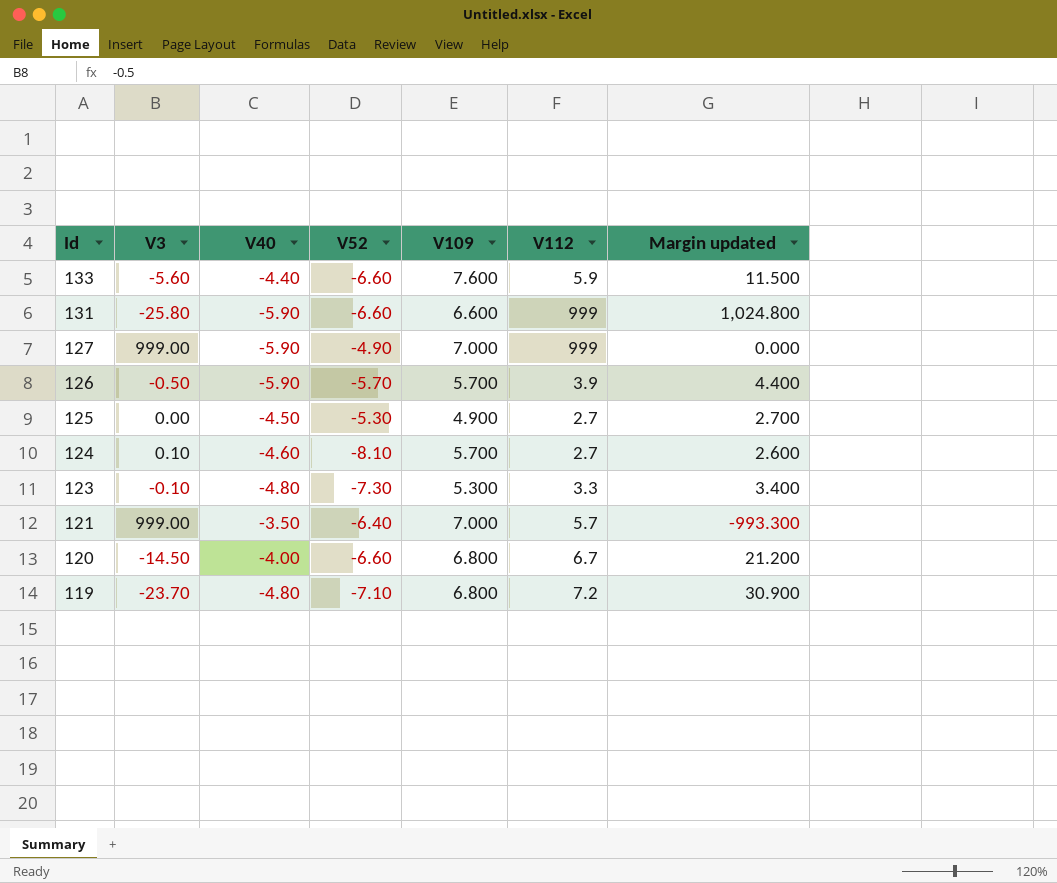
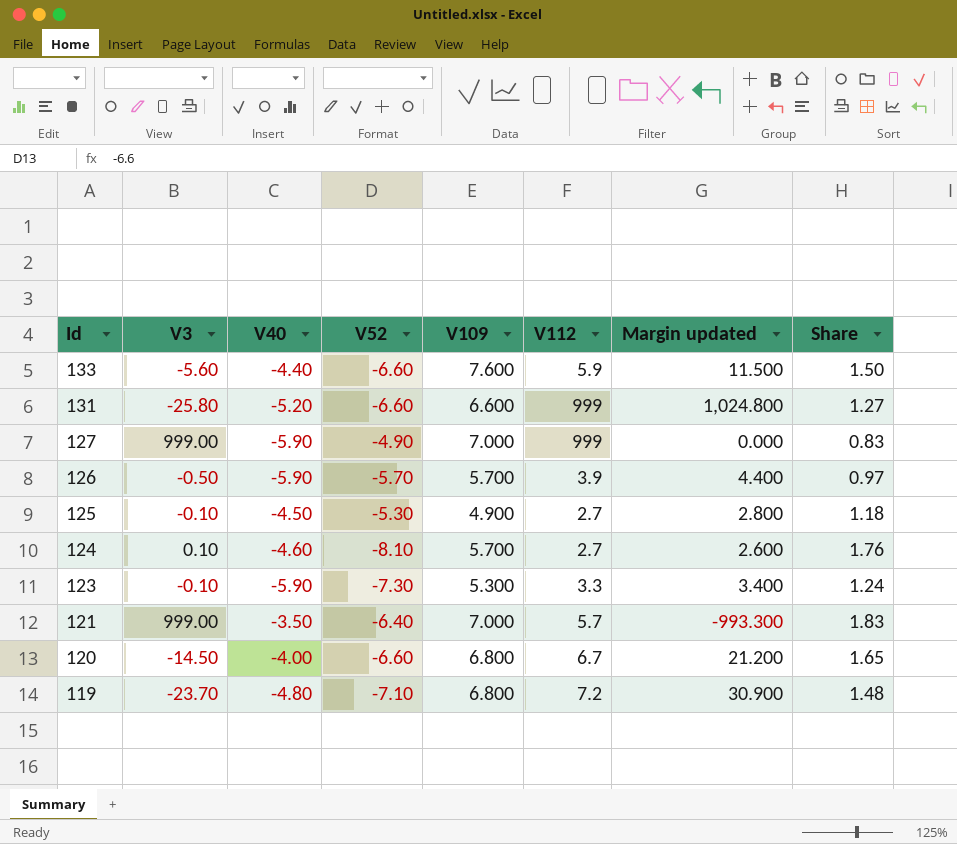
column Share | formula: none -> [V52] / [V40]
131 | V40: -5.90 -> -5.20
125 | V3: 0.00 -> -0.10
125 | Margin updated: 2.700 -> 2.800
123 | V40: -4.80 -> -5.90

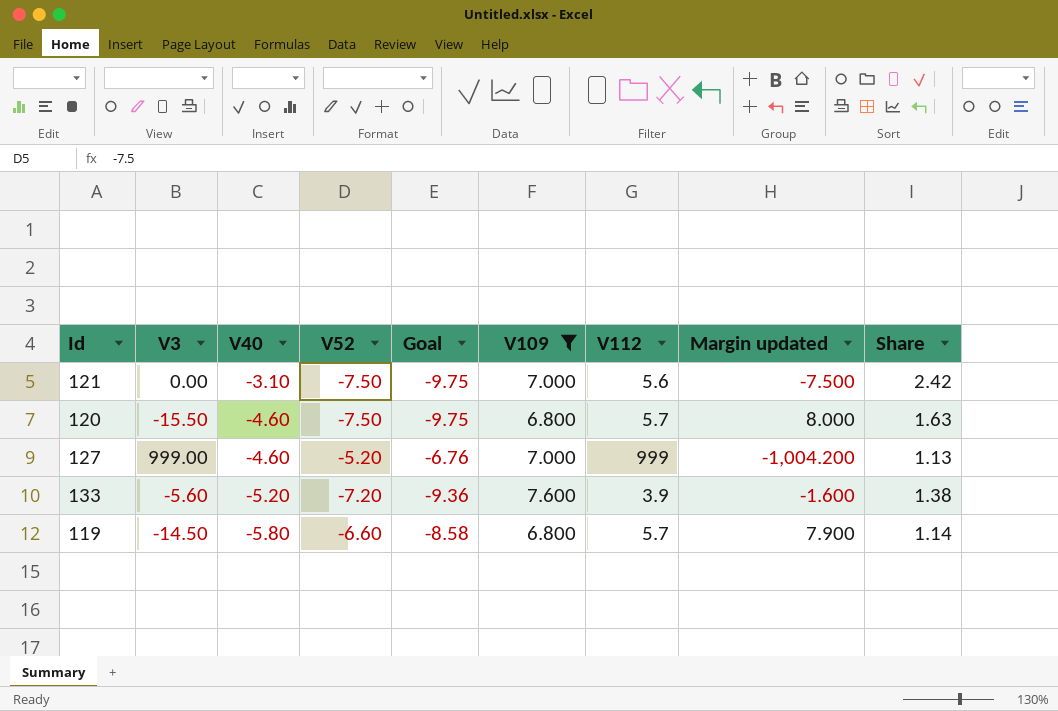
filter: none -> V109 >= 6.800
row order: Id descending -> V40 descending
column Goal | formula: none -> [V52] * 1.3
column Margin updated | formula: [V112] - [V3] -> [V52] - [V3]
121 | V3: 999.00 -> 0.00
121 | V40: -3.50 -> -3.10
121 | V52: -6.40 -> -7.50
121 | V112: 5.7 -> 5.6
121 | Share: 1.83 -> 2.42
120 | V3: -14.50 -> -15.50
120 | V40: -4.00 -> -4.60
120 | V52: -6.60 -> -7.50
120 | V112: 6.7 -> 5.7
120 | Share: 1.65 -> 1.63
127 | V40: -5.90 -> -4.60
127 | V52: -4.90 -> -5.20
127 | Share: 0.83 -> 1.13
133 | V40: -4.40 -> -5.20
133 | V52: -6.60 -> -7.20
133 | V112: 5.9 -> 3.9
133 | Share: 1.50 -> 1.38
119 | V3: -23.70 -> -14.50
119 | V40: -4.80 -> -5.80
119 | V52: -7.10 -> -6.60
119 | V112: 7.2 -> 5.7
119 | Share: 1.48 -> 1.14

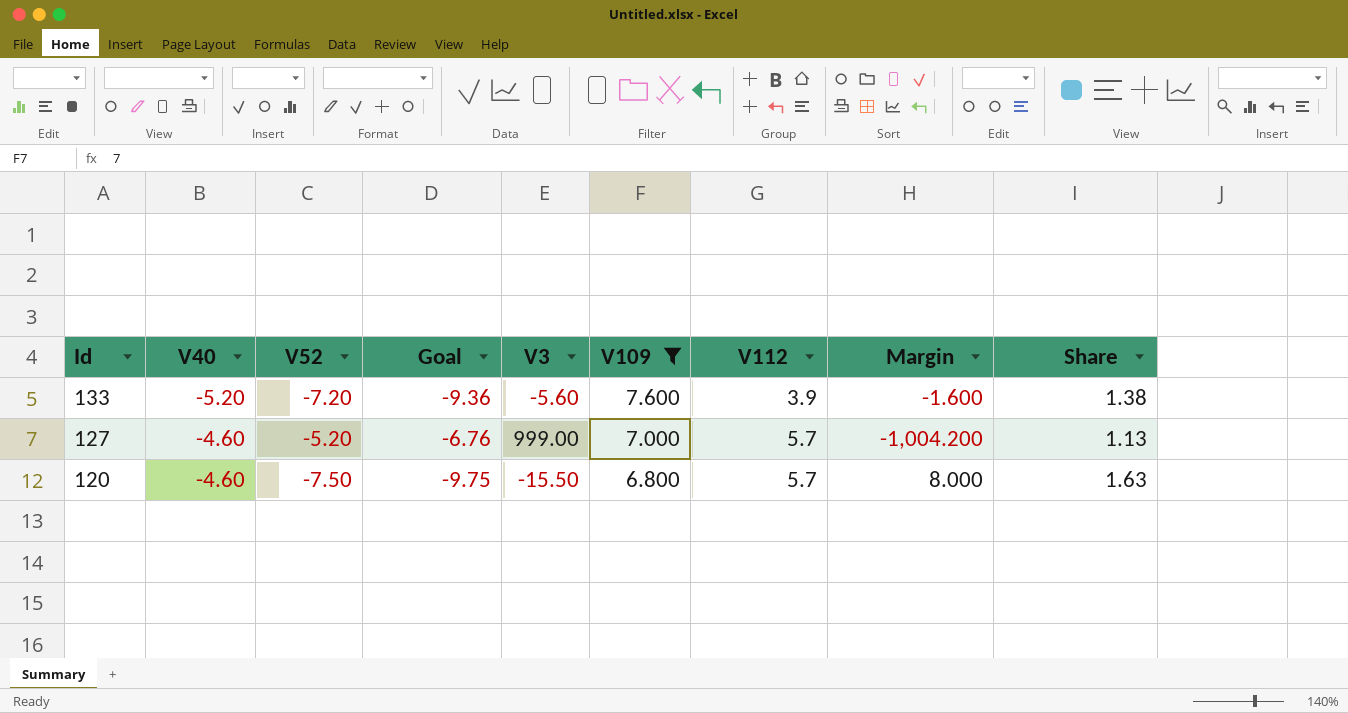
row order: V40 descending -> Id descending
column V3 | position: 2 -> 5
column name: Margin updated -> Margin
row 121: 0.00 | -3.10 | -7.50 | -9.75 | 7.000 | 5.6 | -7.500 | 2.42 -> none
row 119: -14.50 | -5.80 | -6.60 | -8.58 | 6.800 | 5.7 | 7.900 | 1.14 -> none
127 | V112: 999 -> 5.7

